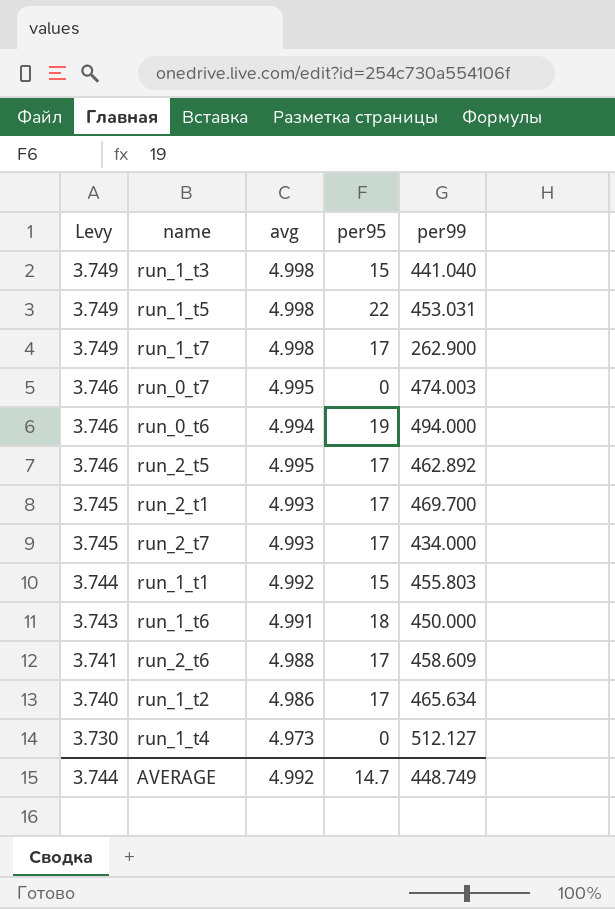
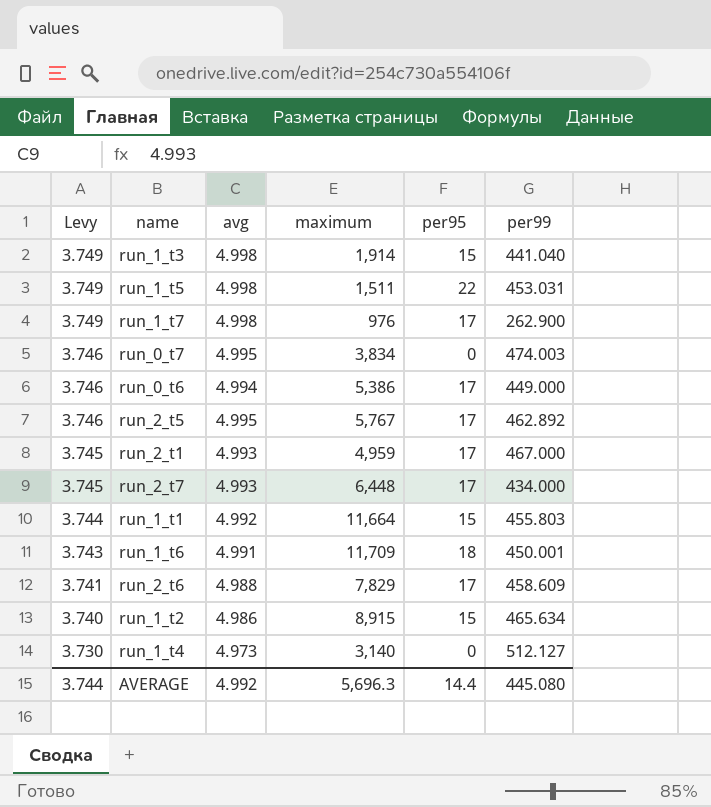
column maximum | position: none -> 4
run_0_t6 | per95: 19 -> 17
run_0_t6 | per99: 494.000 -> 449.000
run_2_t1 | per99: 469.700 -> 467.000
run_1_t6 | per99: 450.000 -> 450.001
run_1_t2 | per95: 17 -> 15
AVERAGE | per95: 14.7 -> 14.4
AVERAGE | per99: 448.749 -> 445.080

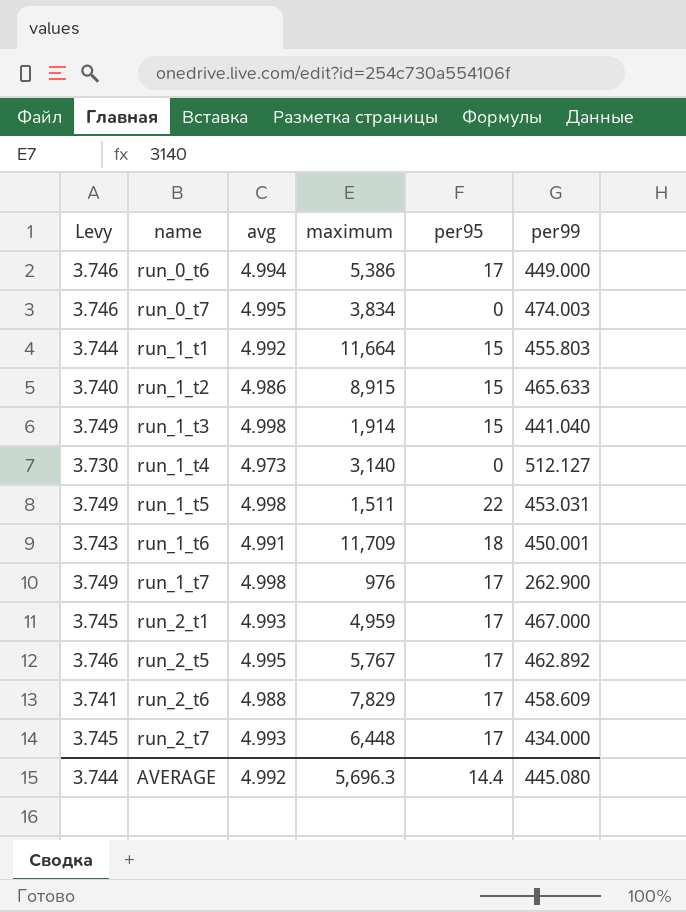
row order: Levy descending -> name ascending
run_1_t2 | per99: 465.634 -> 465.633

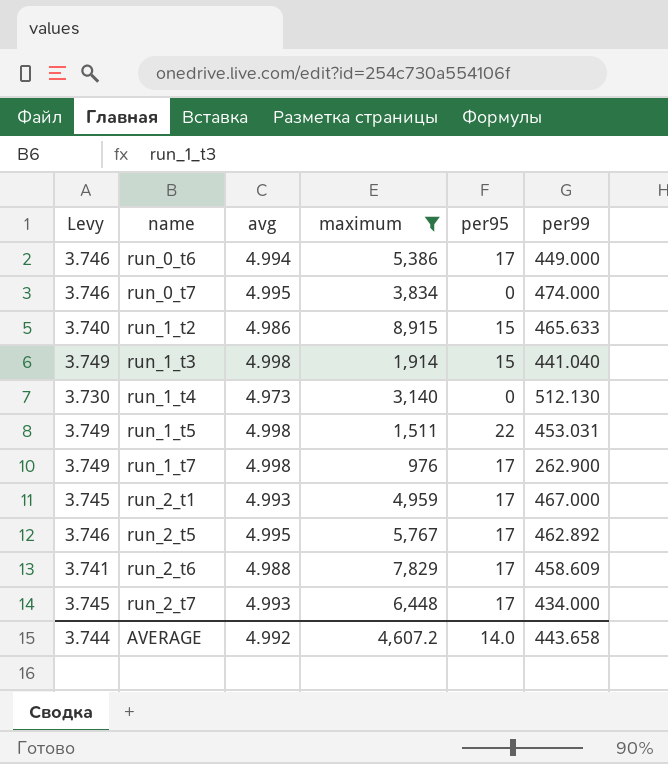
filter: none -> maximum <= 8,915
run_0_t7 | per99: 474.003 -> 474.000
run_1_t4 | per99: 512.127 -> 512.130
AVERAGE | maximum: 5,696.3 -> 4,607.2
AVERAGE | per95: 14.4 -> 14.0
AVERAGE | per99: 445.080 -> 443.658

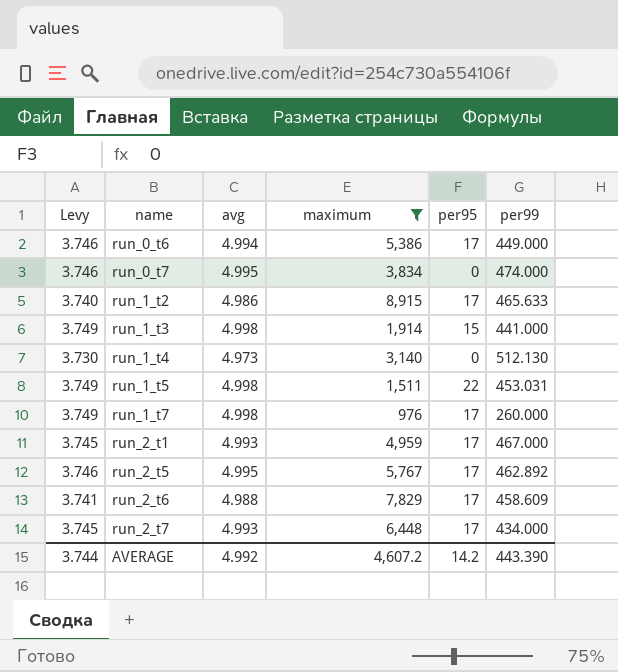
run_1_t2 | per95: 15 -> 17
run_1_t3 | per99: 441.040 -> 441.000
run_1_t7 | per99: 262.900 -> 260.000
AVERAGE | per95: 14.0 -> 14.2
AVERAGE | per99: 443.658 -> 443.390

